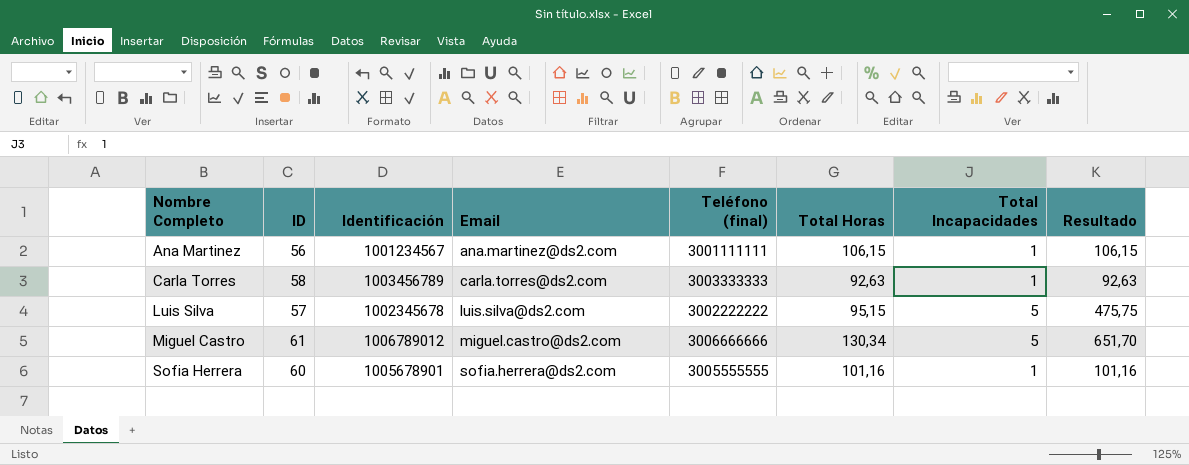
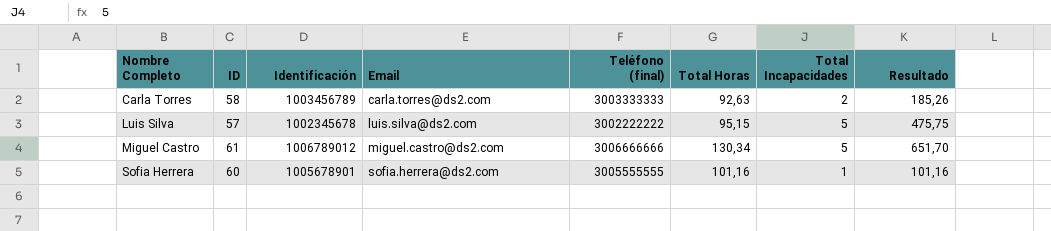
row Ana Martinez: 56 | 1001234567 | ana.martinez@ds2.com | 3001111111 | 106,15 | 1 | 106,15 -> none
Carla Torres | Total Incapacidades: 1 -> 2
Carla Torres | Resultado: 92,63 -> 185,26

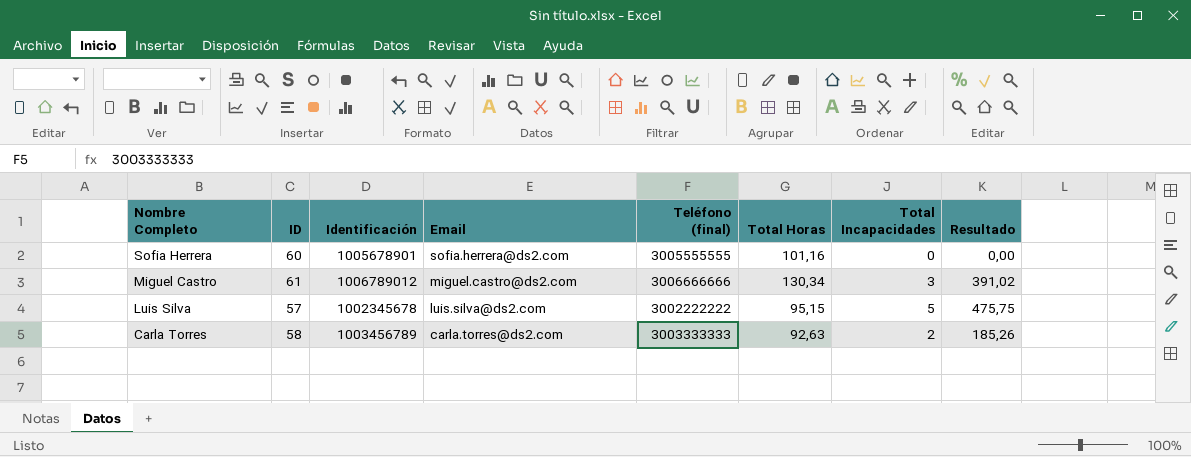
row order: Nombre Completo ascending -> Nombre Completo descending
Sofia Herrera | Total Incapacidades: 1 -> 0
Sofia Herrera | Resultado: 101,16 -> 0,00
Miguel Castro | Total Incapacidades: 5 -> 3
Miguel Castro | Resultado: 651,70 -> 391,02

